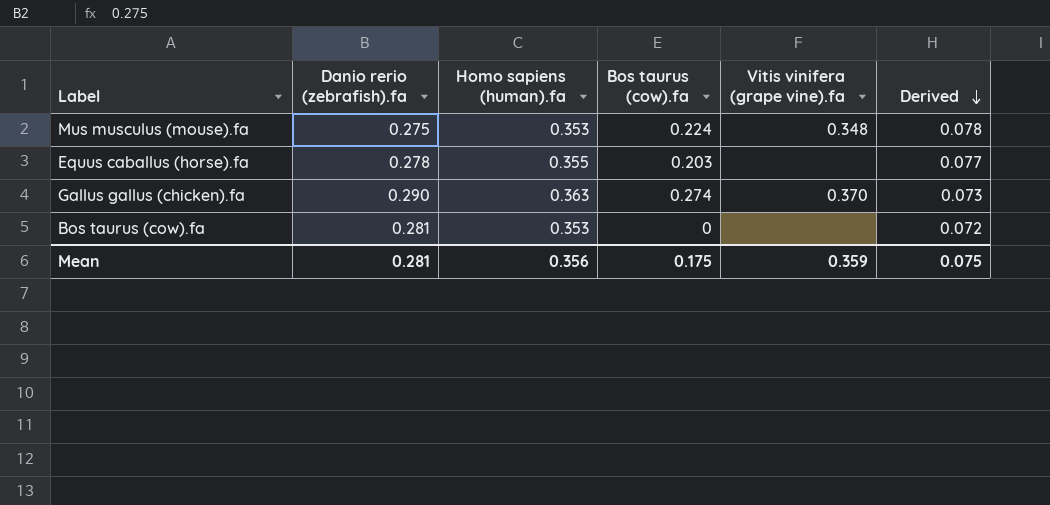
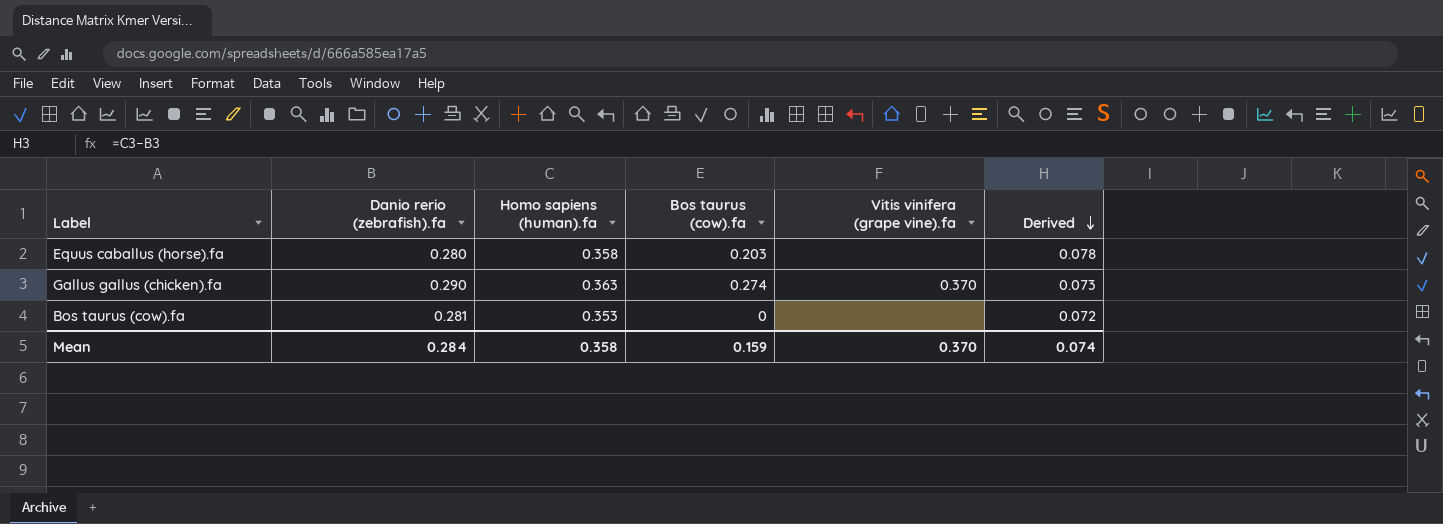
row Mus musculus (mouse).fa: 0.275 | 0.353 | 0.224 | 0.348 | 0.078 -> none
Equus caballus (horse).fa | Danio rerio (zebrafish).fa: 0.278 -> 0.280
Equus caballus (horse).fa | Homo sapiens (human).fa: 0.355 -> 0.358
Equus caballus (horse).fa | Derived: 0.077 -> 0.078
Mean | Danio rerio (zebrafish).fa: 0.281 -> 0.284
Mean | Homo sapiens (human).fa: 0.356 -> 0.358
Mean | Bos taurus (cow).fa: 0.175 -> 0.159
Mean | Vitis vinifera (grape vine).fa: 0.359 -> 0.370
Mean | Derived: 0.075 -> 0.074

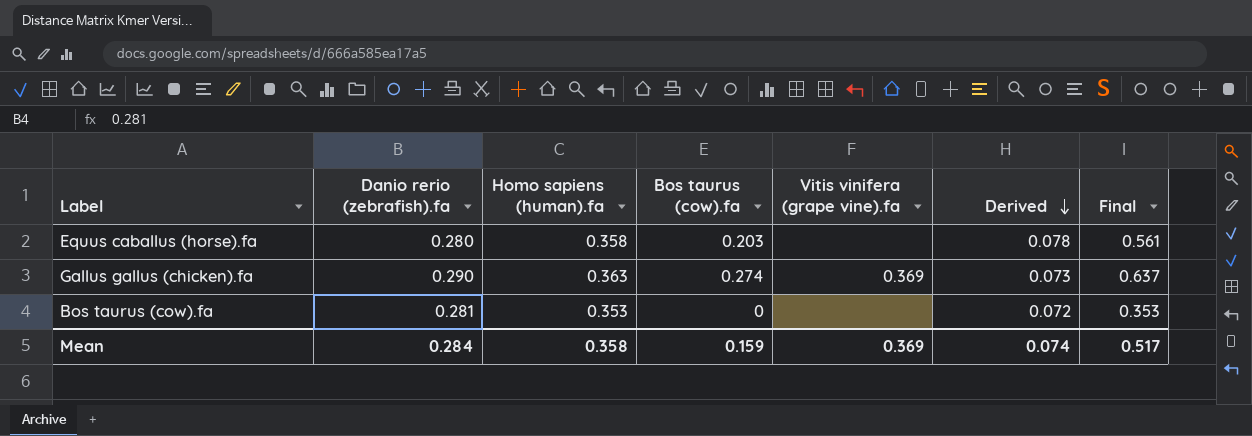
column Final | formula: none -> [Homo sapiens (human).fa] + [Bos taurus (cow).fa]
Gallus gallus (chicken).fa | Vitis vinifera (grape vine).fa: 0.370 -> 0.369
Mean | Vitis vinifera (grape vine).fa: 0.370 -> 0.369

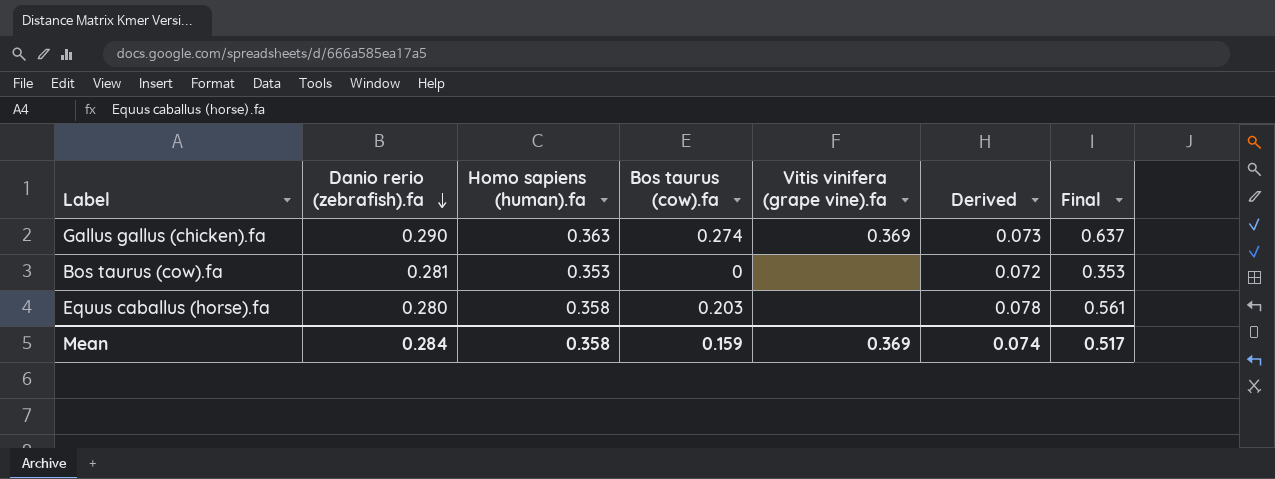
row order: Derived descending -> Danio rerio (zebrafish).fa descending

